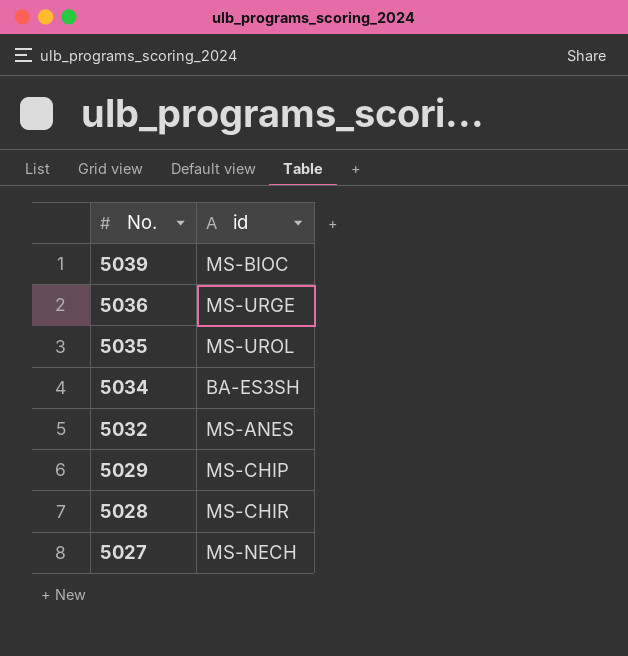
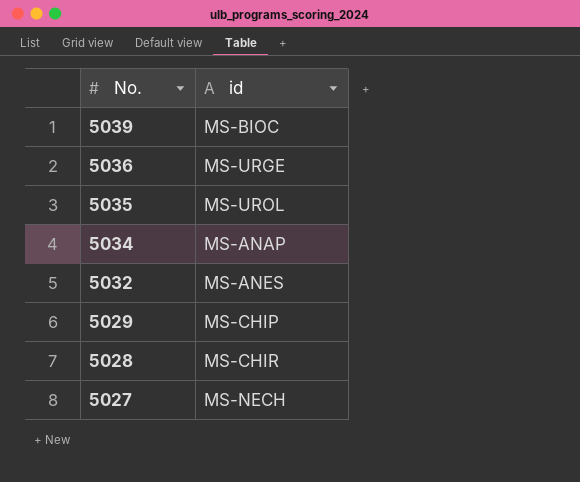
5034 | id: BA-ES3SH -> MS-ANAP

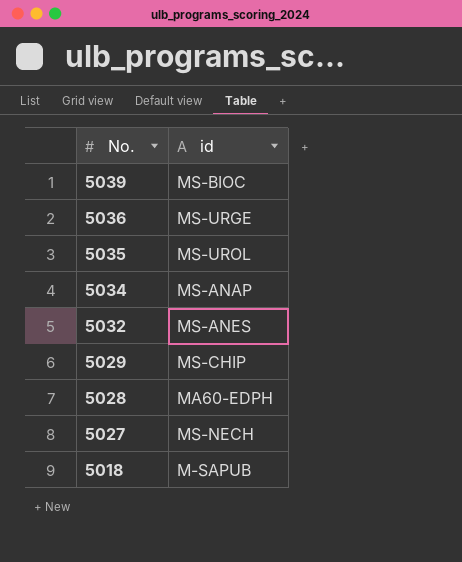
5028 | id: MS-CHIR -> MA60-EDPH
row 5018: none -> M-SAPUB

